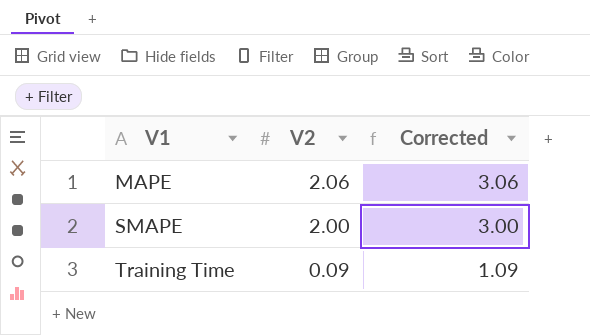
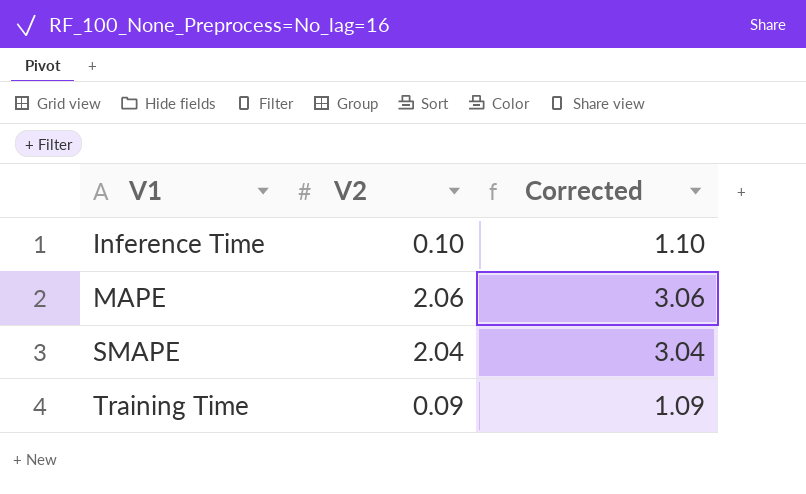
row Inference Time: none -> 0.10 | 1.10
SMAPE | V2: 2.00 -> 2.04
SMAPE | Corrected: 3.00 -> 3.04

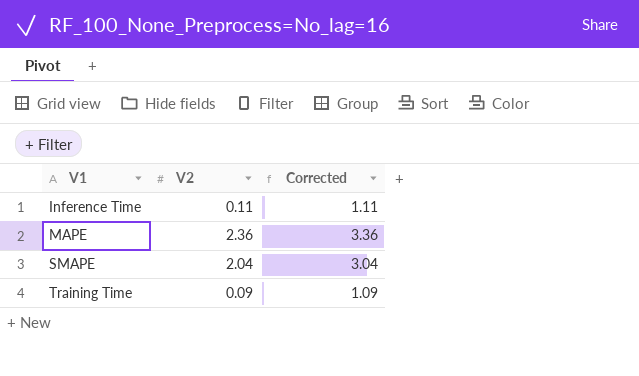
Inference Time | V2: 0.10 -> 0.11
Inference Time | Corrected: 1.10 -> 1.11
MAPE | V2: 2.06 -> 2.36
MAPE | Corrected: 3.06 -> 3.36

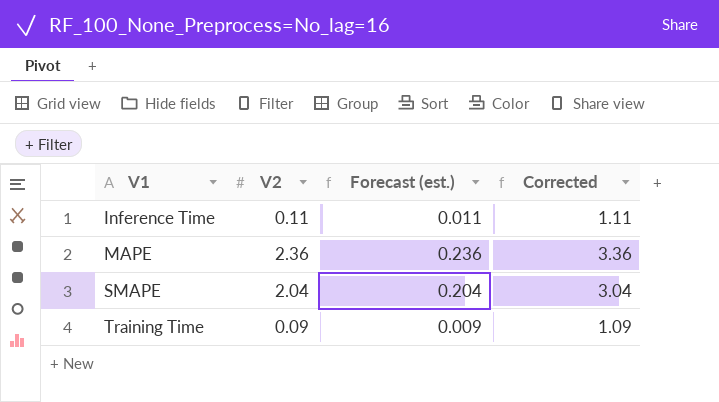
column Forecast (est.) | formula: none -> [V2] * 0.1

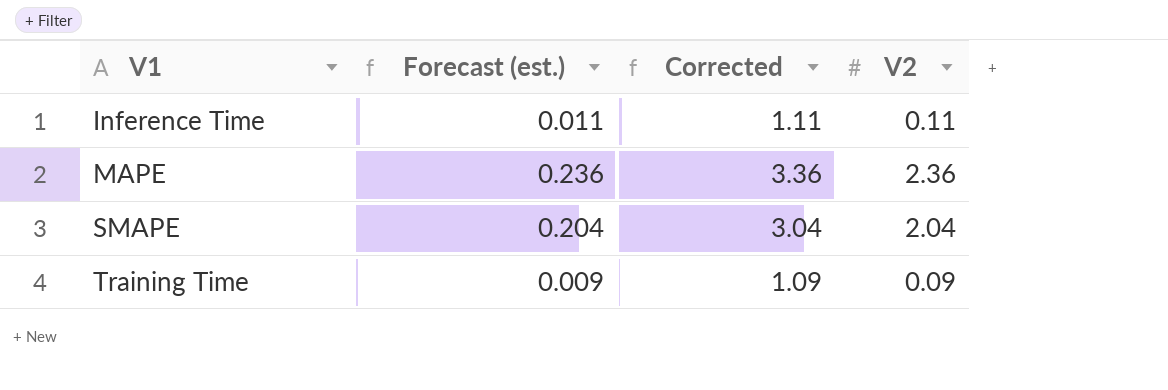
column V2 | position: 2 -> 4

